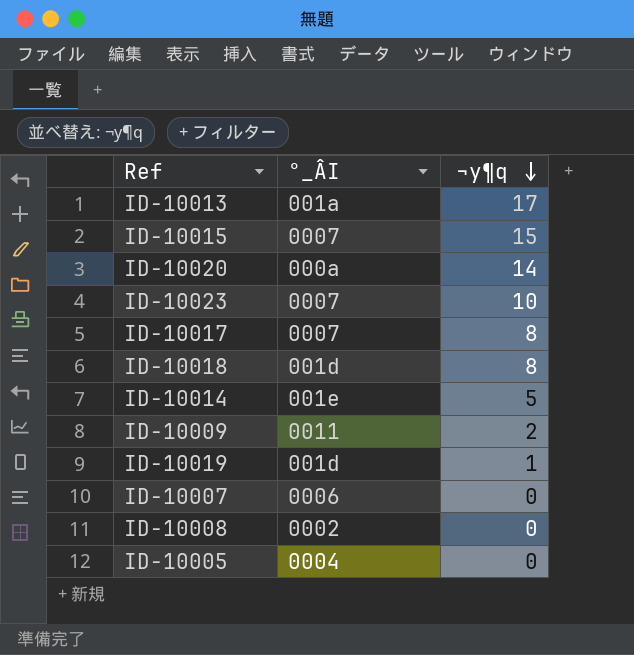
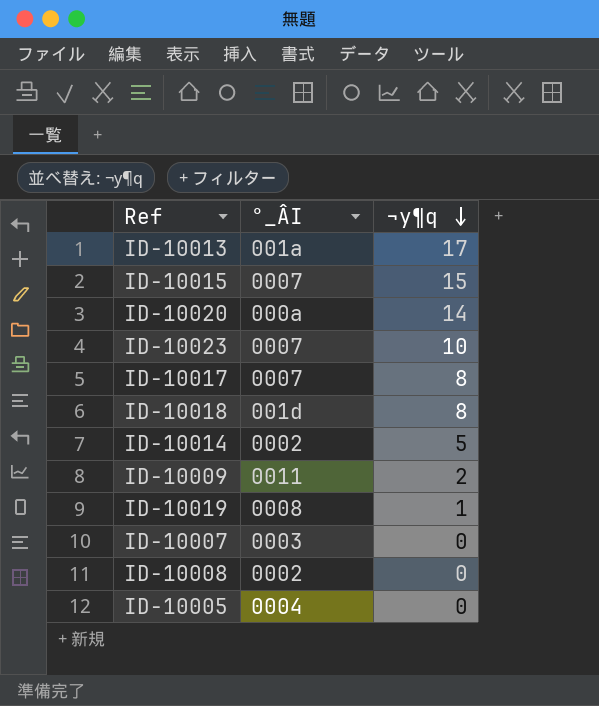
ID-10014 | °_ÂI: 001e -> 0002
ID-10019 | °_ÂI: 001d -> 0008
ID-10007 | °_ÂI: 0006 -> 0003

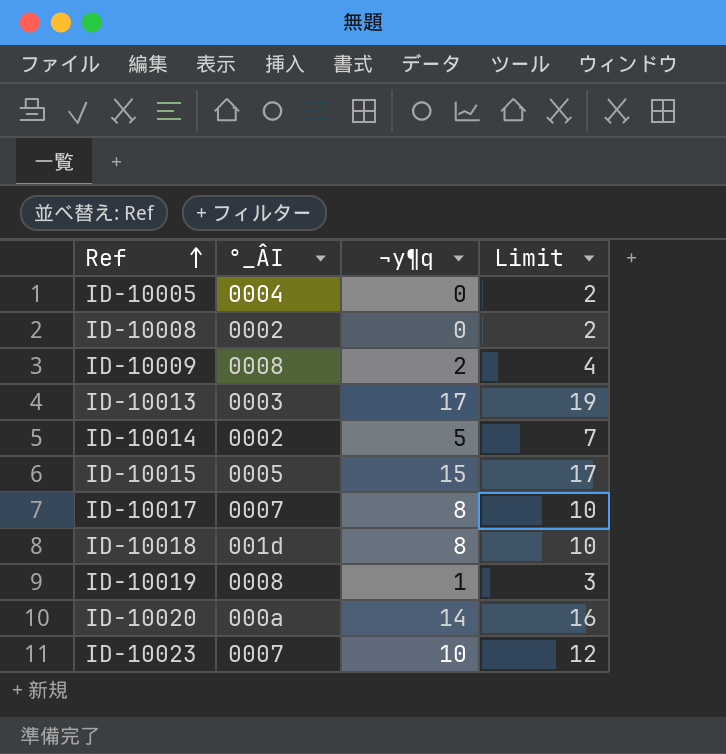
row order: ¬y¶q descending -> Ref ascending
column Limit | formula: none -> [¬y¶q] + 2
row ID-10007: 0003 | 0 -> none
ID-10009 | °_ÂI: 0011 -> 0008
ID-10013 | °_ÂI: 001a -> 0003
ID-10015 | °_ÂI: 0007 -> 0005

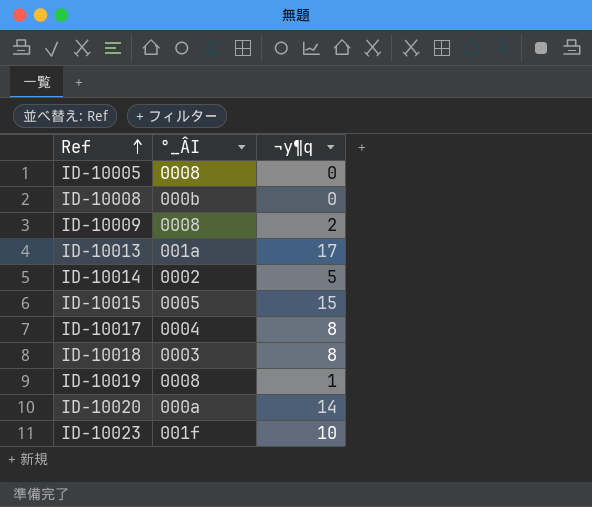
column Limit | formula: [¬y¶q] + 2 -> none
ID-10005 | °_ÂI: 0004 -> 0008
ID-10008 | °_ÂI: 0002 -> 000b
ID-10013 | °_ÂI: 0003 -> 001a
ID-10017 | °_ÂI: 0007 -> 0004
ID-10018 | °_ÂI: 001d -> 0003
ID-10023 | °_ÂI: 0007 -> 001f

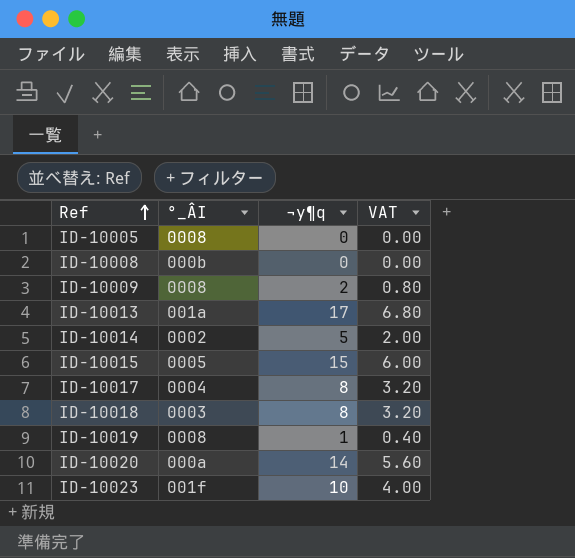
column VAT | formula: none -> [¬y¶q] * 0.4

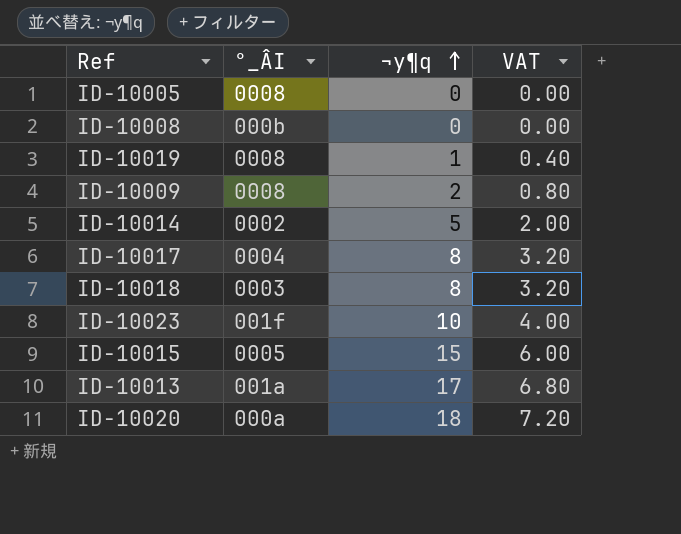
row order: Ref ascending -> ¬y¶q ascending
ID-10020 | ¬y¶q: 14 -> 18
ID-10020 | VAT: 5.60 -> 7.20

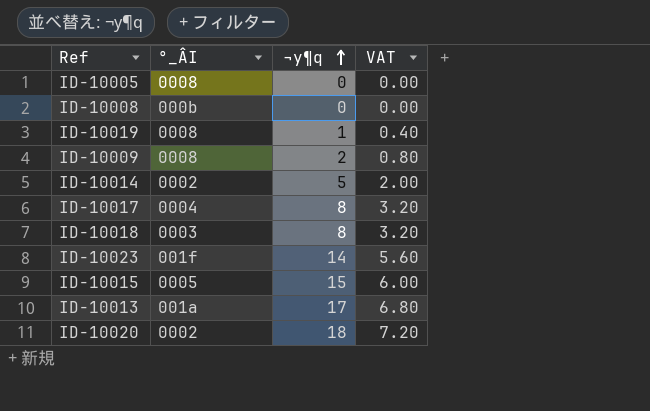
ID-10023 | ¬y¶q: 10 -> 14
ID-10023 | VAT: 4.00 -> 5.60
ID-10020 | °_ÂI: 000a -> 0002

